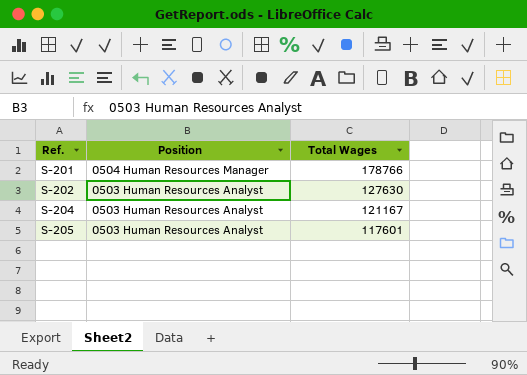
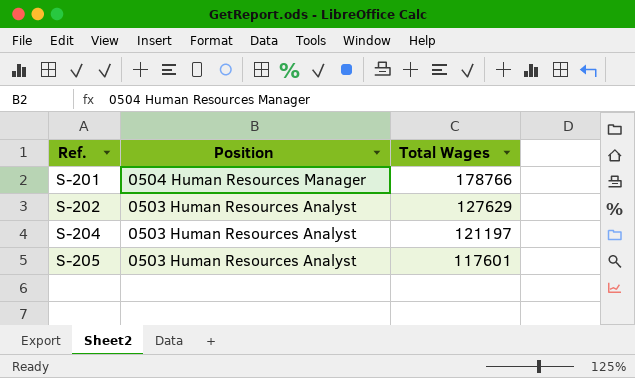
S-202 | Total Wages: 127630 -> 127629
S-204 | Total Wages: 121167 -> 121197

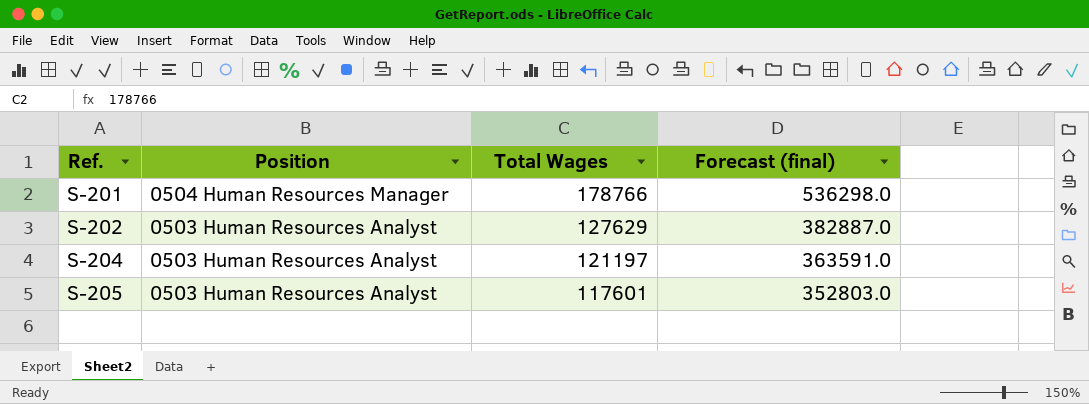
column Forecast (final) | formula: none -> [Total Wages] * 3

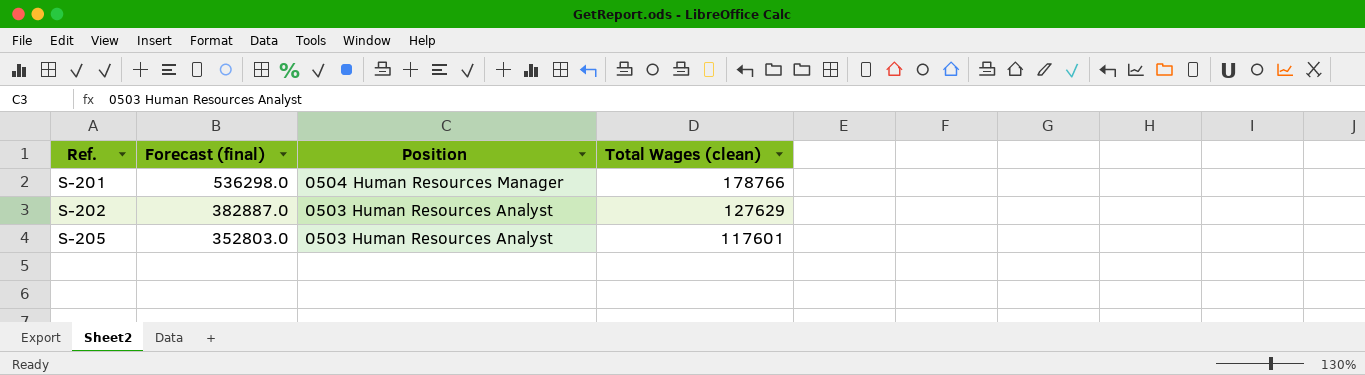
column Forecast (final) | position: 4 -> 2
column name: Total Wages -> Total Wages (clean)
row S-204: 0503 Human Resources Analyst | 121197 | 363591.0 -> none

